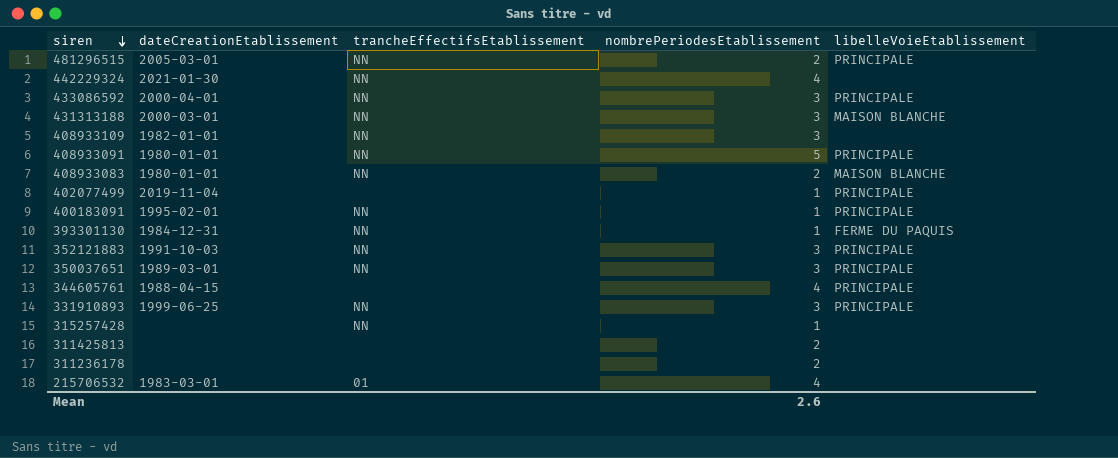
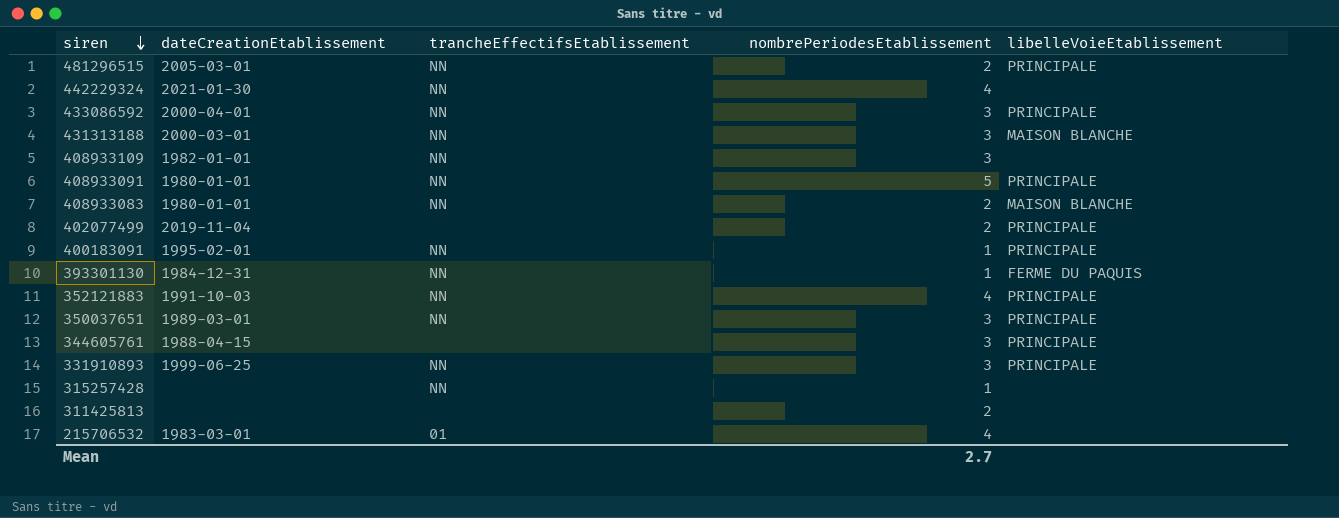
row 311236178: none | none | 2 | none -> none
402077499 | nombrePeriodesEtablissement: 1 -> 2
352121883 | nombrePeriodesEtablissement: 3 -> 4
344605761 | nombrePeriodesEtablissement: 4 -> 3
Mean | nombrePeriodesEtablissement: 2.6 -> 2.7

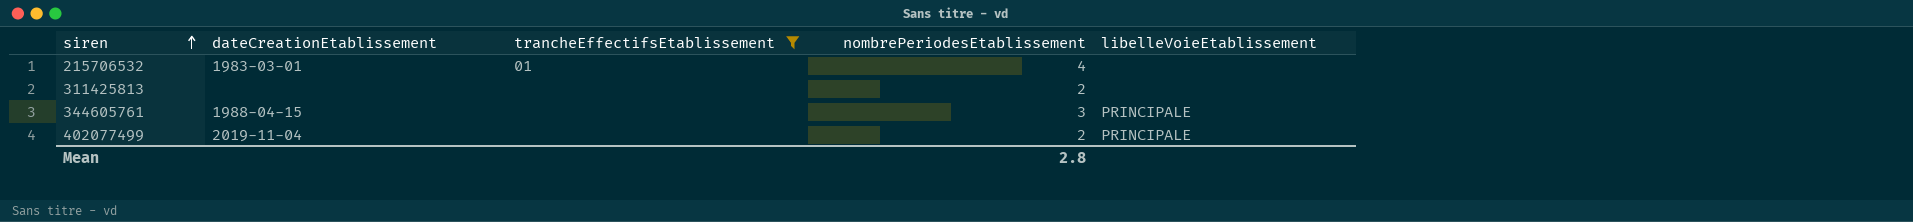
filter: none -> trancheEffectifsEtablissement != NN
row order: siren descending -> siren ascending
Mean | nombrePeriodesEtablissement: 2.7 -> 2.8

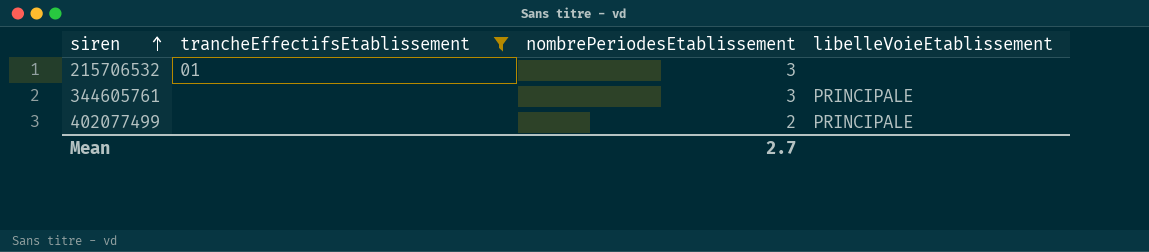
column dateCreationEtablissement | position: 2 -> none
row 311425813: none | none | 2 | none -> none
215706532 | nombrePeriodesEtablissement: 4 -> 3
Mean | nombrePeriodesEtablissement: 2.8 -> 2.7

